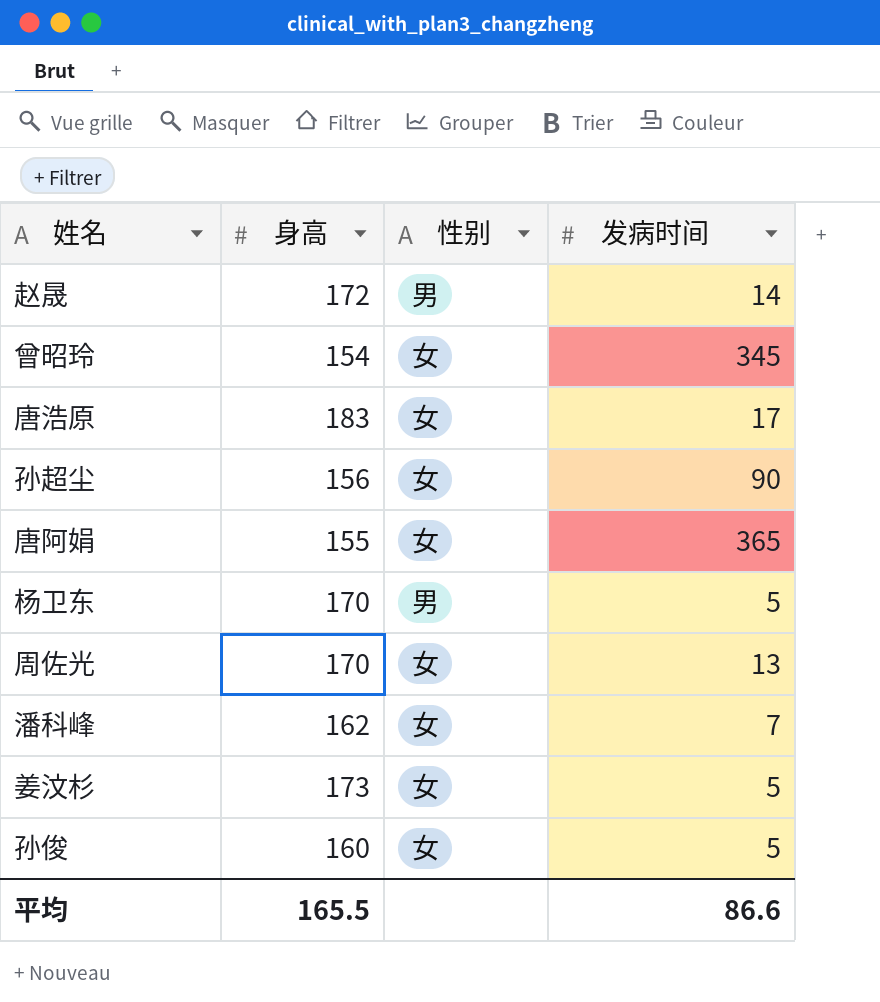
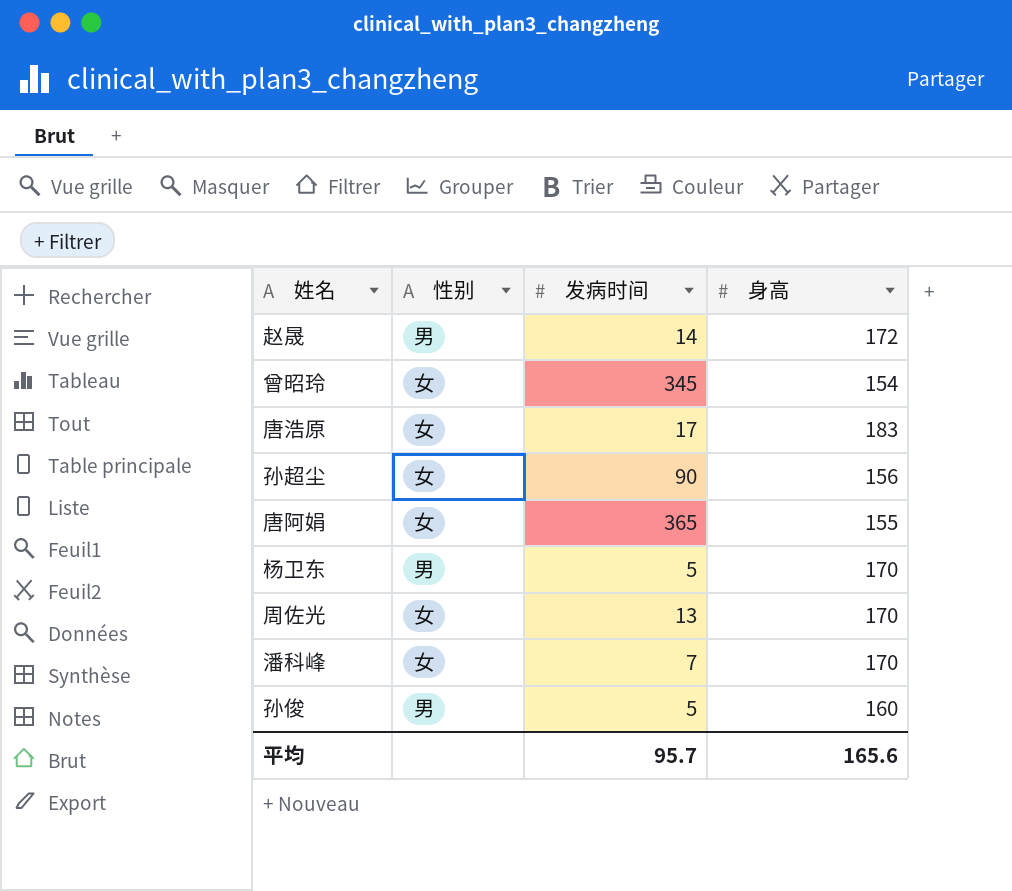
column 身高 | position: 2 -> 4
row 姜汶杉: 173 | 女 | 5 -> none
潘科峰 | 身高: 162 -> 170
孙俊 | 性别: 女 -> 男
平均 | 发病时间: 86.6 -> 95.7
平均 | 身高: 165.5 -> 165.6

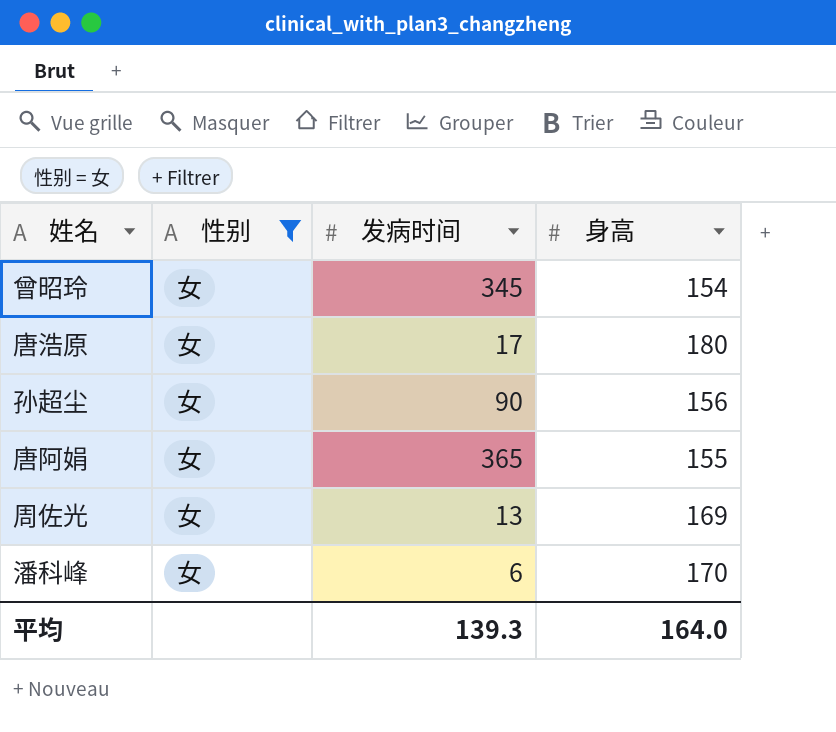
filter: none -> 性别 = 女
唐浩原 | 身高: 183 -> 180
周佐光 | 身高: 170 -> 169
潘科峰 | 发病时间: 7 -> 6
平均 | 发病时间: 95.7 -> 139.3
平均 | 身高: 165.6 -> 164.0

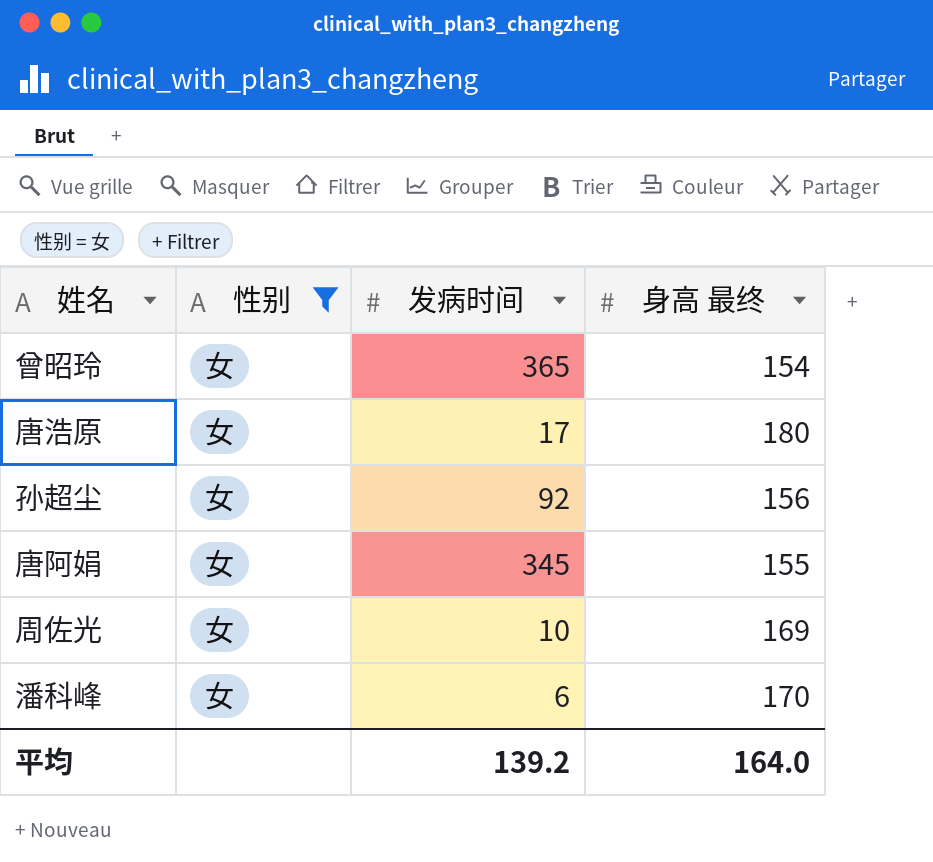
column name: 身高 -> 身高 最终
曾昭玲 | 发病时间: 345 -> 365
孙超尘 | 发病时间: 90 -> 92
唐阿娟 | 发病时间: 365 -> 345
周佐光 | 发病时间: 13 -> 10
平均 | 发病时间: 139.3 -> 139.2

